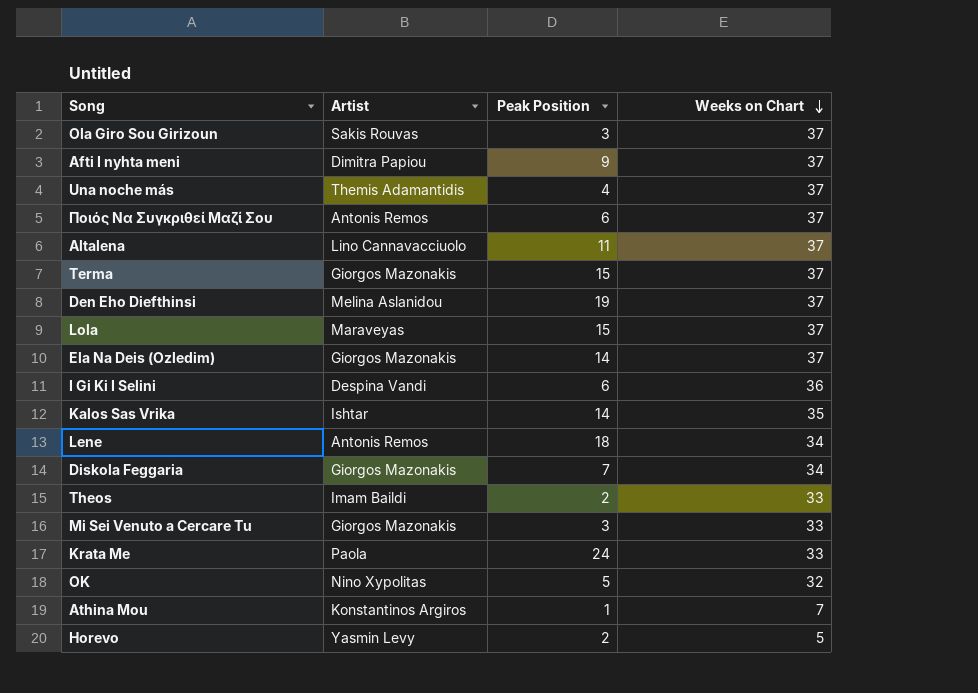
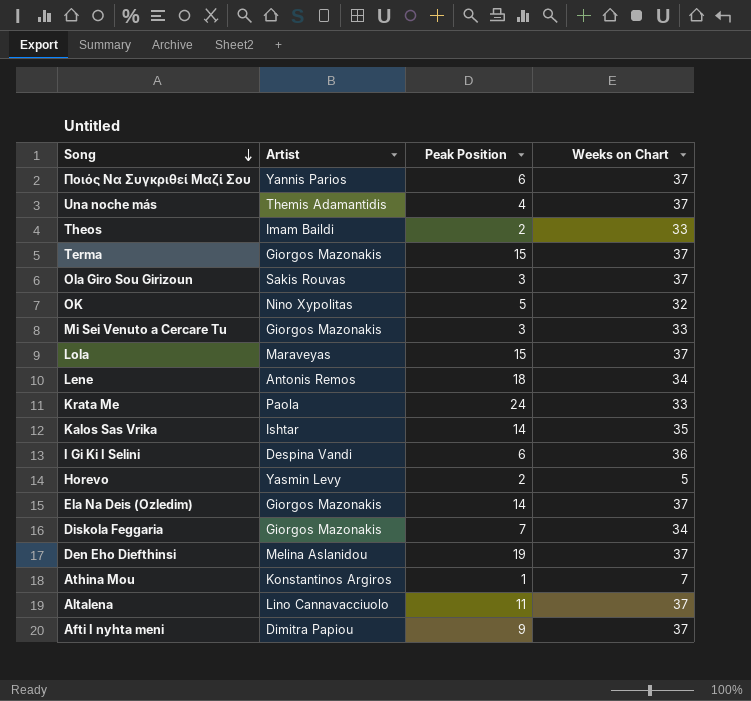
row order: Weeks on Chart descending -> Song descending
Ποιός Να Συγκριθεί Μαζί Σου | Artist: Antonis Remos -> Yannis Parios

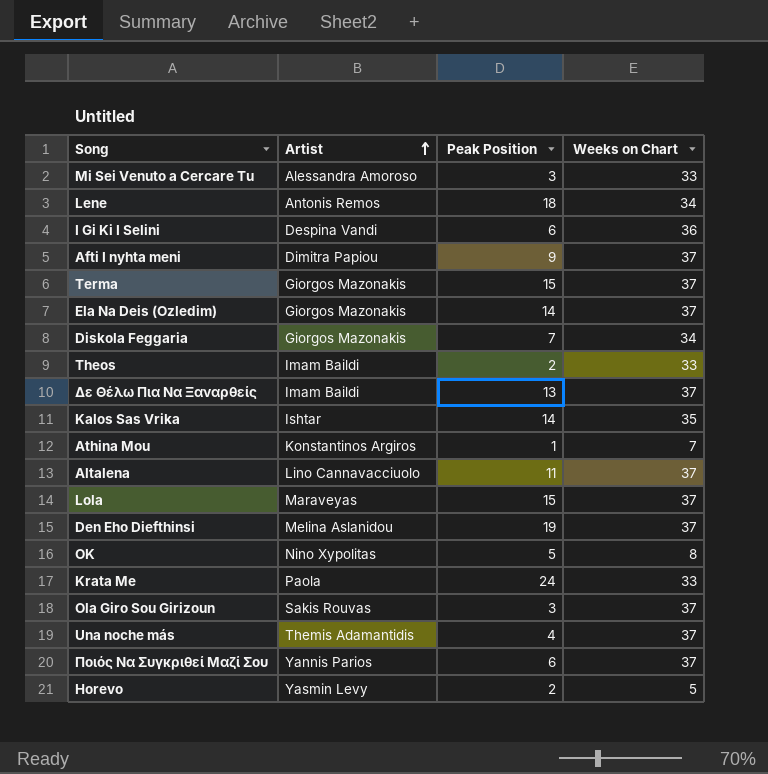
row order: Song descending -> Artist ascending
Mi Sei Venuto a Cercare Tu | Artist: Giorgos Mazonakis -> Alessandra Amoroso
row Δε Θέλω Πια Να Ξαναρθείς: none -> Imam Baildi | 13 | 37
OK | Weeks on Chart: 32 -> 8

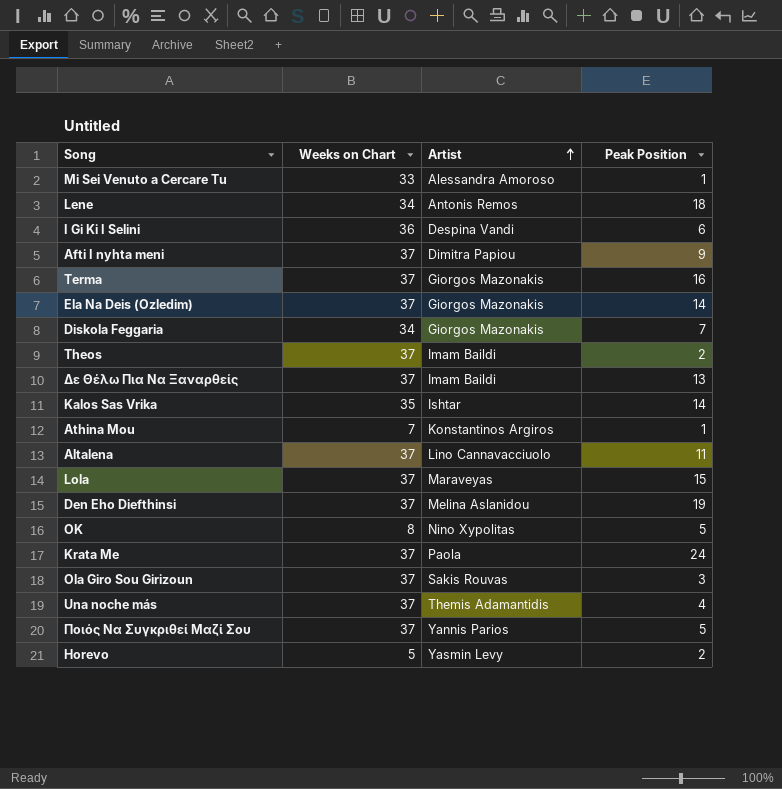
column Weeks on Chart | position: 4 -> 2
Mi Sei Venuto a Cercare Tu | Peak Position: 3 -> 1
Terma | Peak Position: 15 -> 16
Theos | Weeks on Chart: 33 -> 37
Krata Me | Weeks on Chart: 33 -> 37
Ποιός Να Συγκριθεί Μαζί Σου | Peak Position: 6 -> 5

